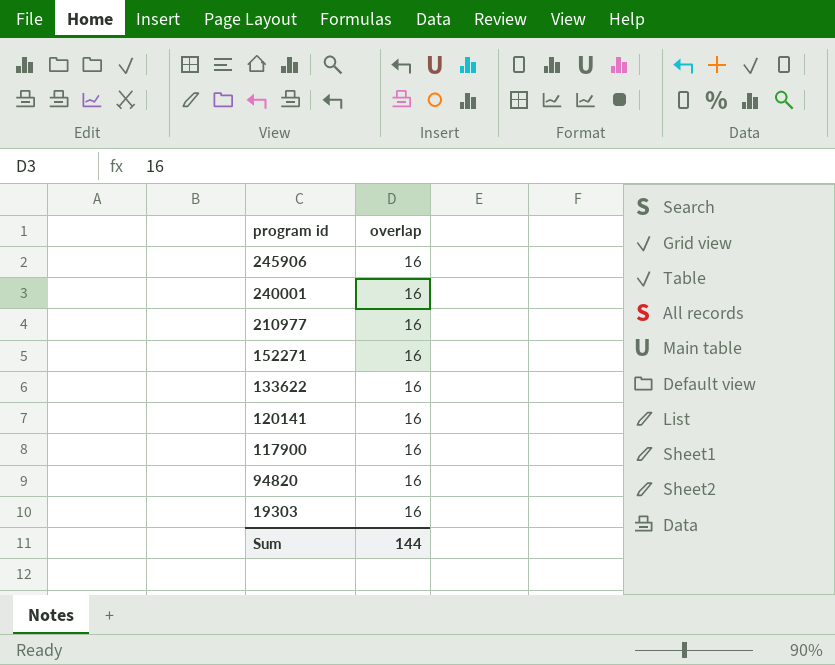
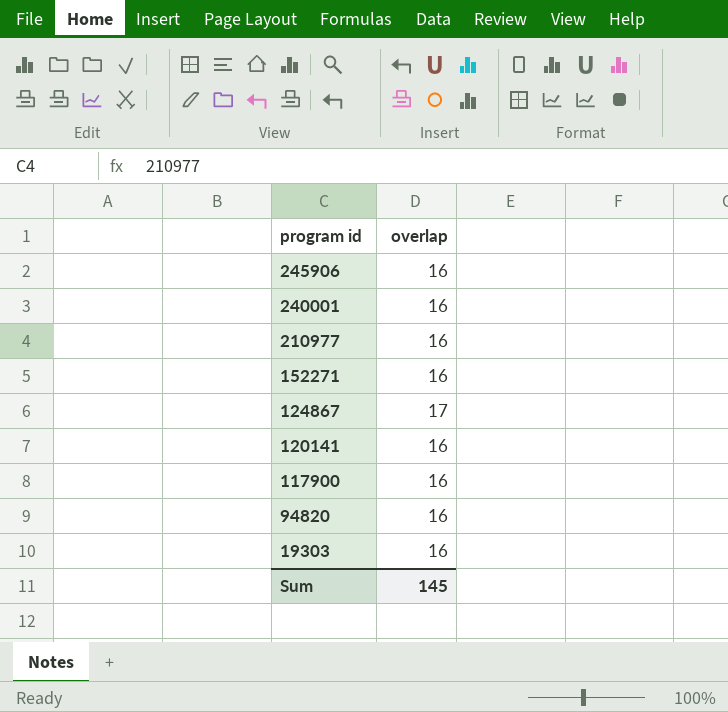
row 133622: 16 -> none
row 124867: none -> 17
Sum | overlap: 144 -> 145

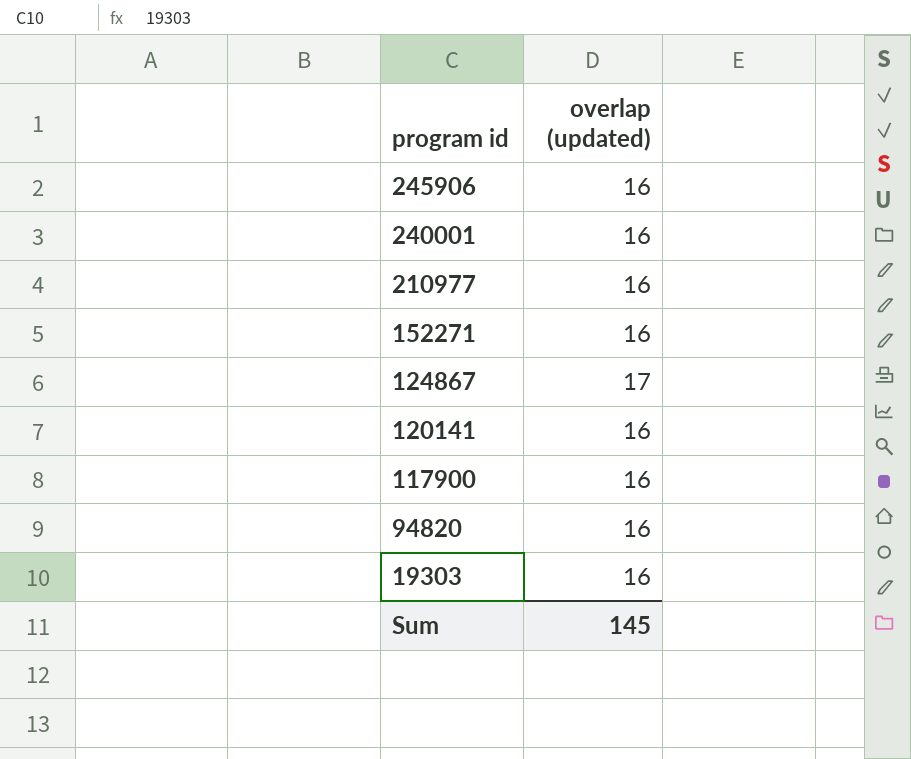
column name: overlap -> overlap (updated)

